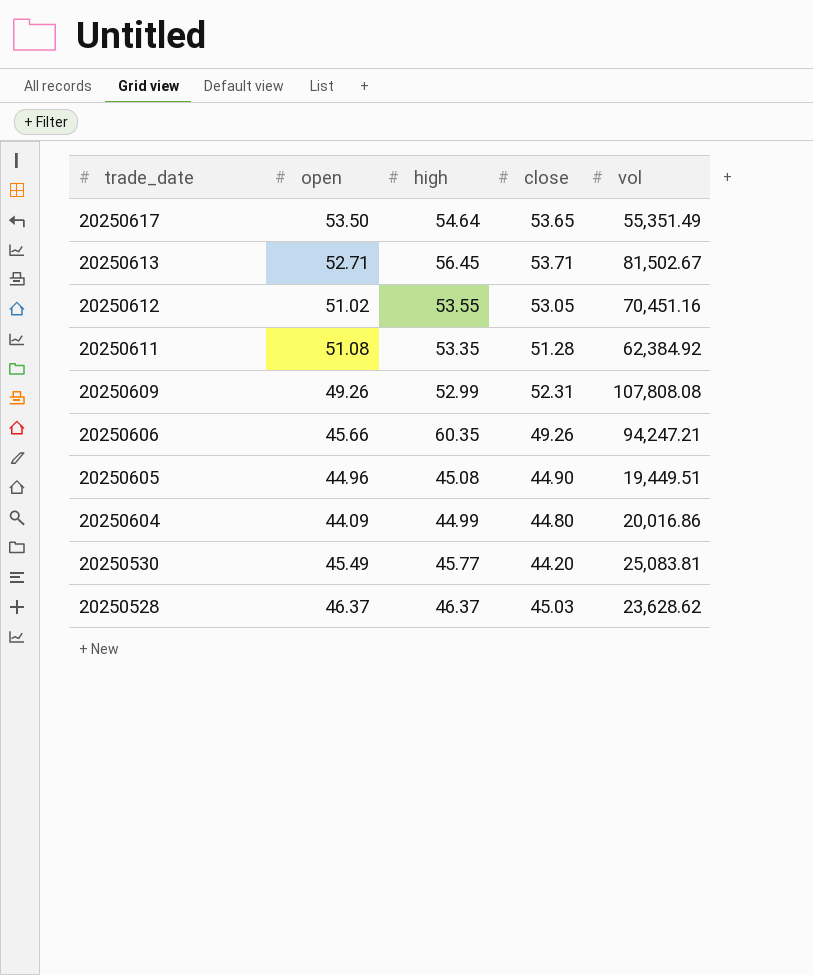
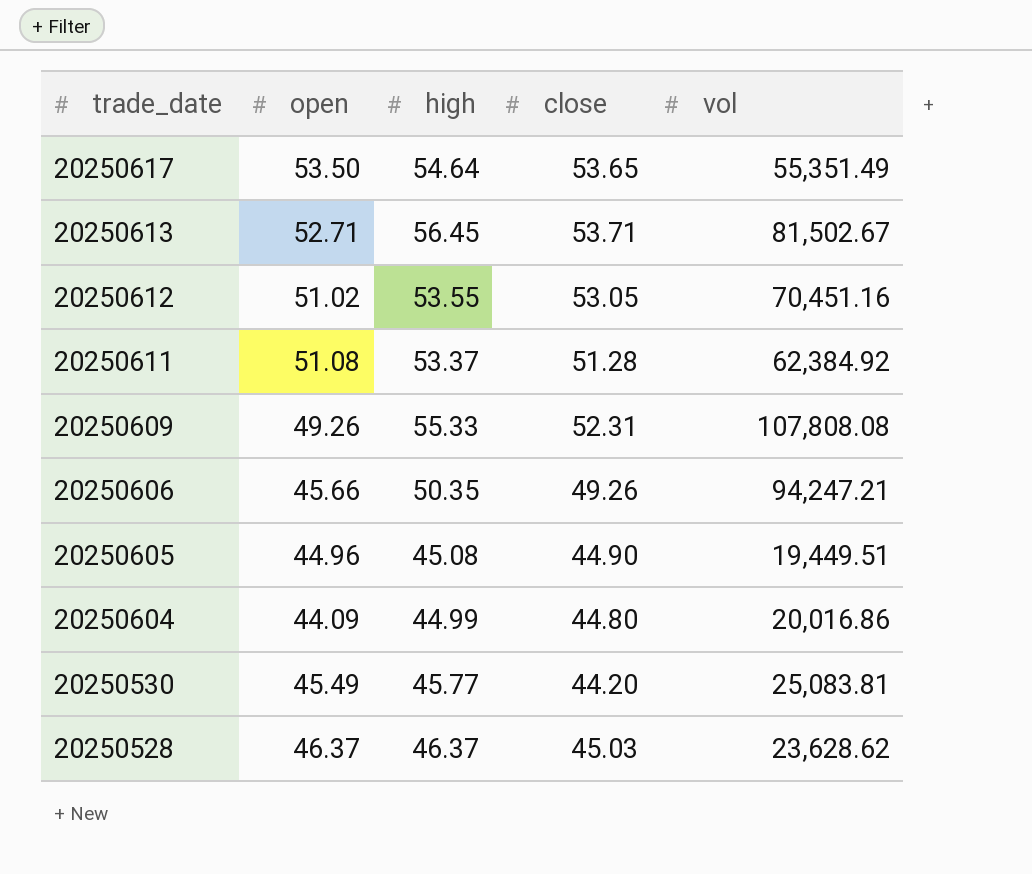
20250611 | high: 53.35 -> 53.37
20250609 | high: 52.99 -> 55.33
20250606 | high: 60.35 -> 50.35

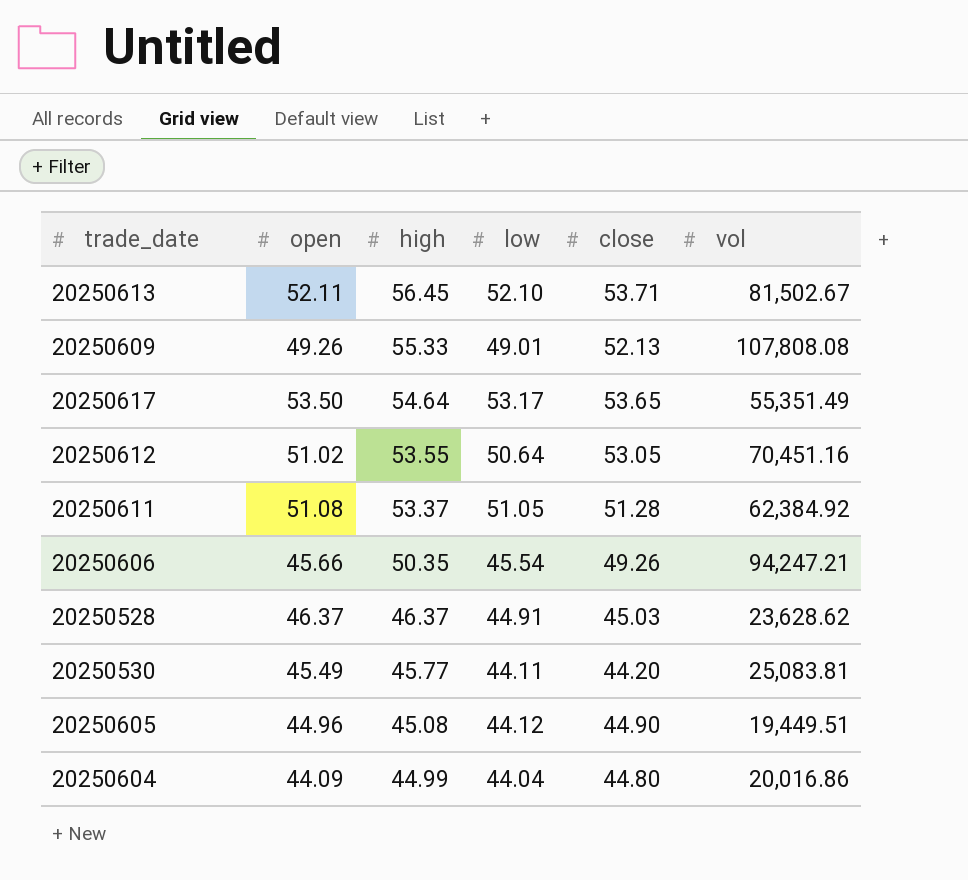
row order: trade_date descending -> high descending
column low | position: none -> 4
20250613 | open: 52.71 -> 52.11
20250609 | close: 52.31 -> 52.13

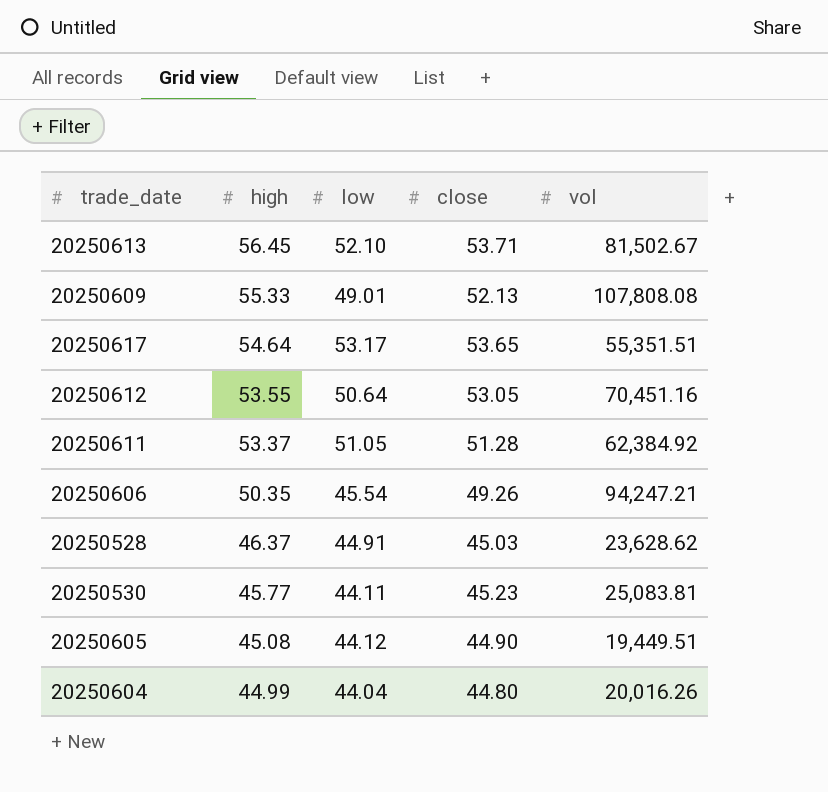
column open | position: 2 -> none
20250617 | vol: 55,351.49 -> 55,351.51
20250530 | close: 44.20 -> 45.23
20250604 | vol: 20,016.86 -> 20,016.26

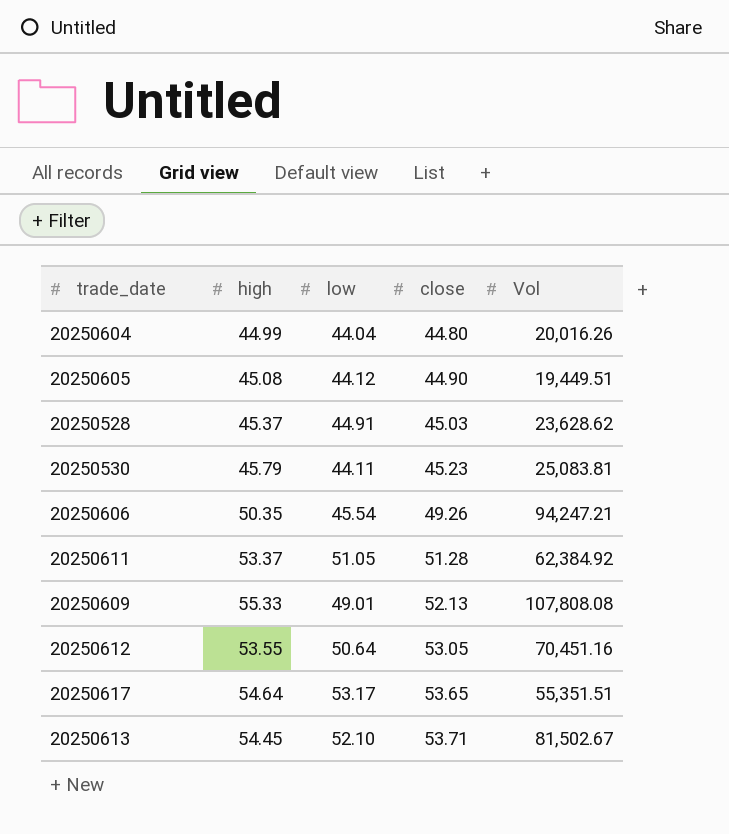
row order: high descending -> close ascending
column name: vol -> Vol
20250528 | high: 46.37 -> 45.37
20250530 | high: 45.77 -> 45.79
20250613 | high: 56.45 -> 54.45

